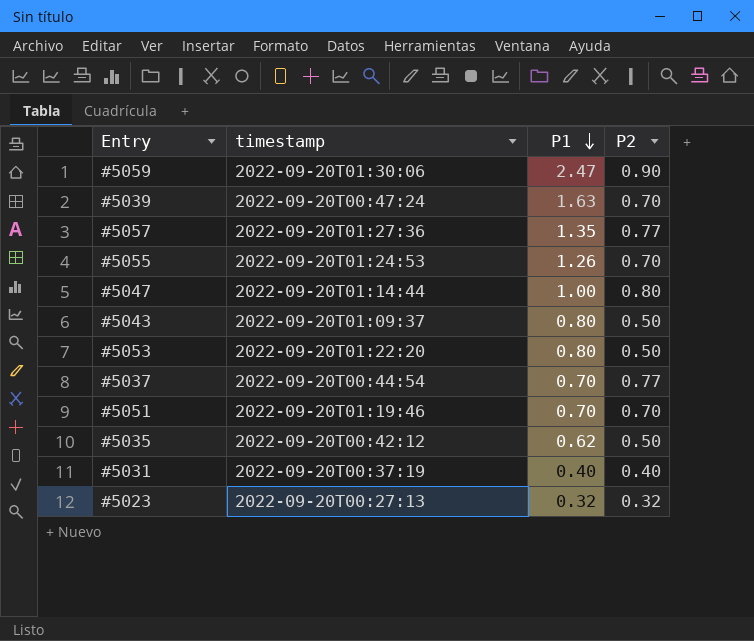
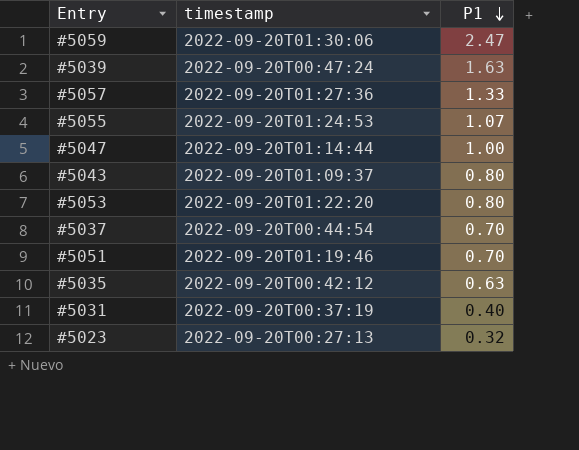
column P2 | position: 4 -> none
#5057 | P1: 1.35 -> 1.33
#5055 | P1: 1.26 -> 1.07
#5035 | P1: 0.62 -> 0.63

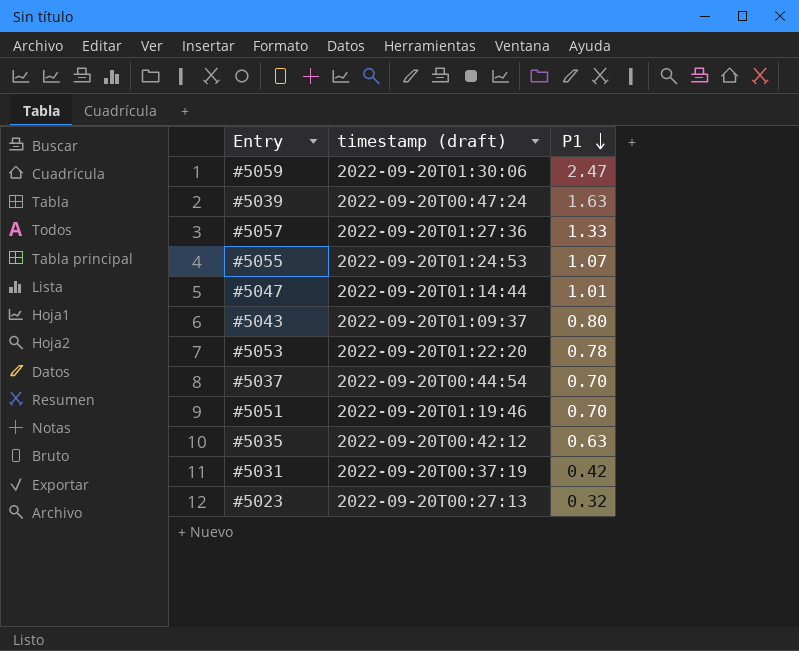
column name: timestamp -> timestamp (draft)
#5047 | P1: 1.00 -> 1.01
#5053 | P1: 0.80 -> 0.78
#5031 | P1: 0.40 -> 0.42

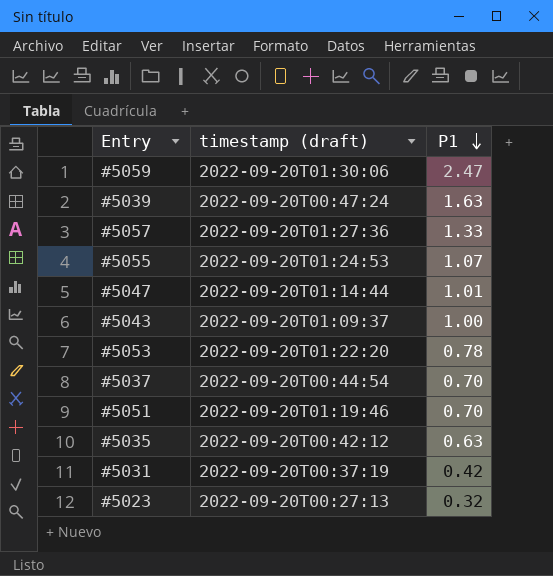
#5043 | P1: 0.80 -> 1.00

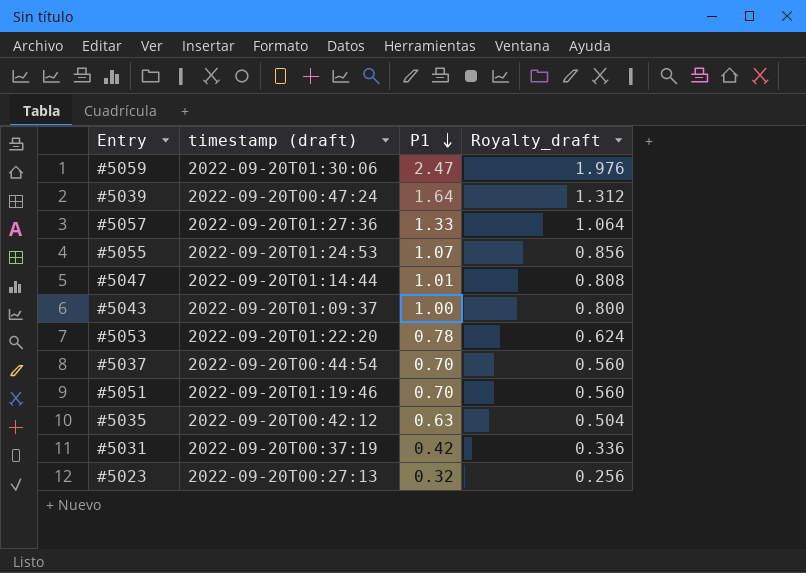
column Royalty_draft | formula: none -> [P1] * 0.8
#5039 | P1: 1.63 -> 1.64

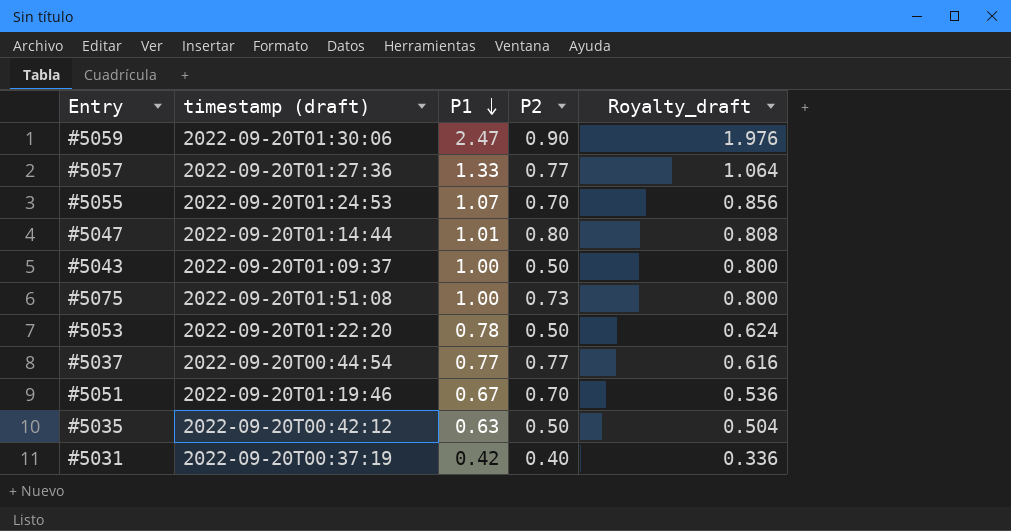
column P2 | position: none -> 4
row #5039: 2022-09-20T00:47:24 | 1.64 | 1.312 -> none
row #5023: 2022-09-20T00:27:13 | 0.32 | 0.256 -> none
row #5075: none -> 2022-09-20T01:51:08 | 1.00 | 0.73 | 0.800
#5037 | P1: 0.70 -> 0.77
#5037 | Royalty_draft: 0.560 -> 0.616
#5051 | P1: 0.70 -> 0.67
#5051 | Royalty_draft: 0.560 -> 0.536

